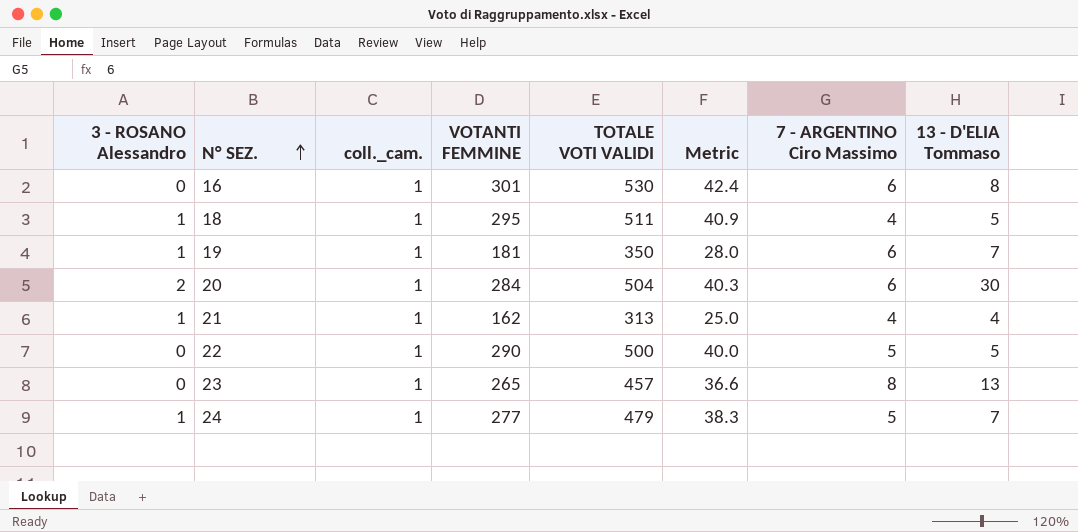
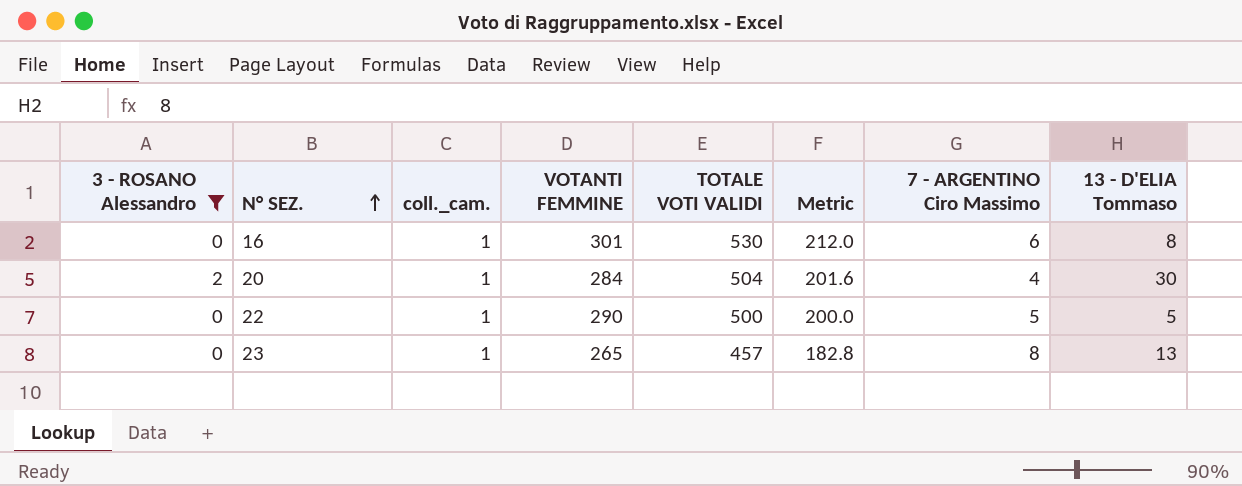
filter: none -> 3 - ROSANO Alessandro != 1
column Metric | formula: [TOTALE VOTI VALIDI] * 0.08 -> [TOTALE VOTI VALIDI] * 0.4
20 | 7 - ARGENTINO Ciro Massimo: 6 -> 4

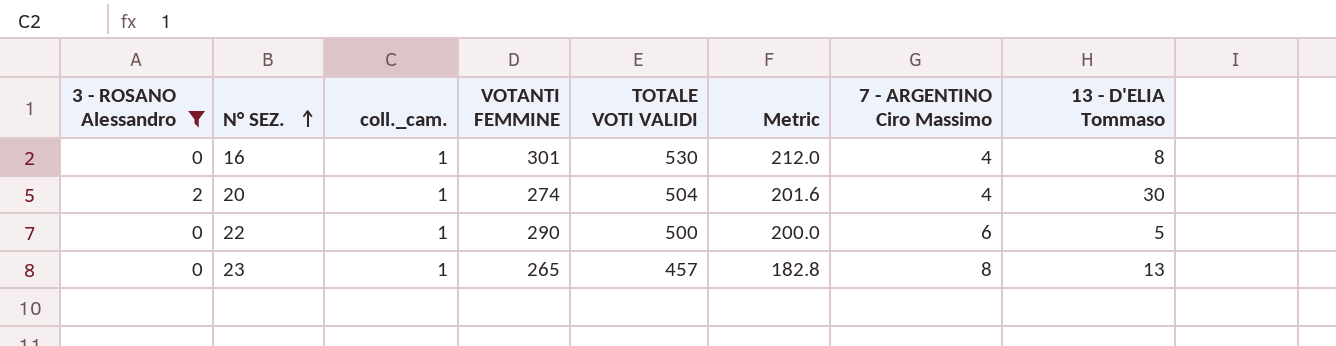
16 | 7 - ARGENTINO Ciro Massimo: 6 -> 4
20 | VOTANTI FEMMINE: 284 -> 274
22 | 7 - ARGENTINO Ciro Massimo: 5 -> 6

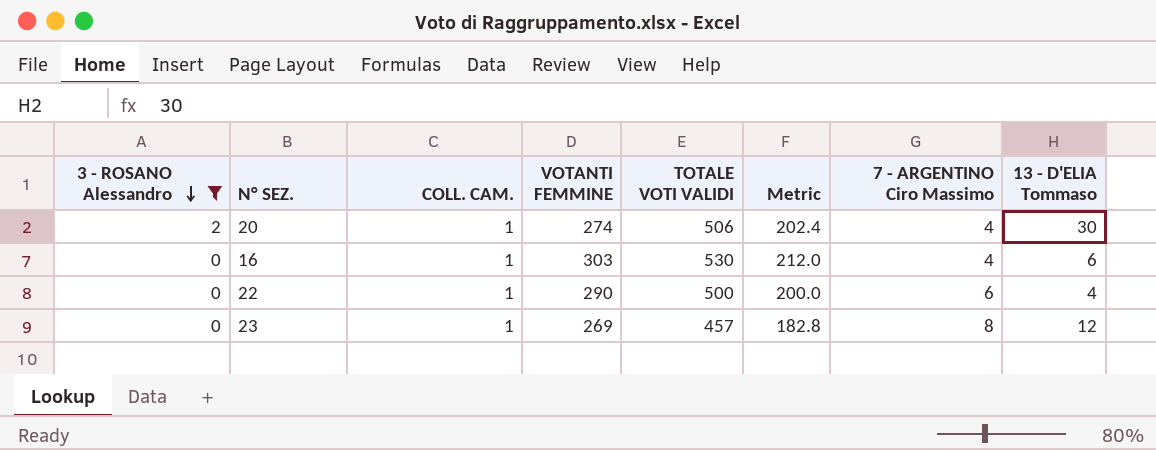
row order: N° SEZ. ascending -> 3 - ROSANO Alessandro descending
column name: coll._cam. -> COLL. CAM.
20 | TOTALE VOTI VALIDI: 504 -> 506
20 | Metric: 201.6 -> 202.4
16 | VOTANTI FEMMINE: 301 -> 303
16 | 13 - D'ELIA Tommaso: 8 -> 6
22 | 13 - D'ELIA Tommaso: 5 -> 4
23 | VOTANTI FEMMINE: 265 -> 269
23 | 13 - D'ELIA Tommaso: 13 -> 12

